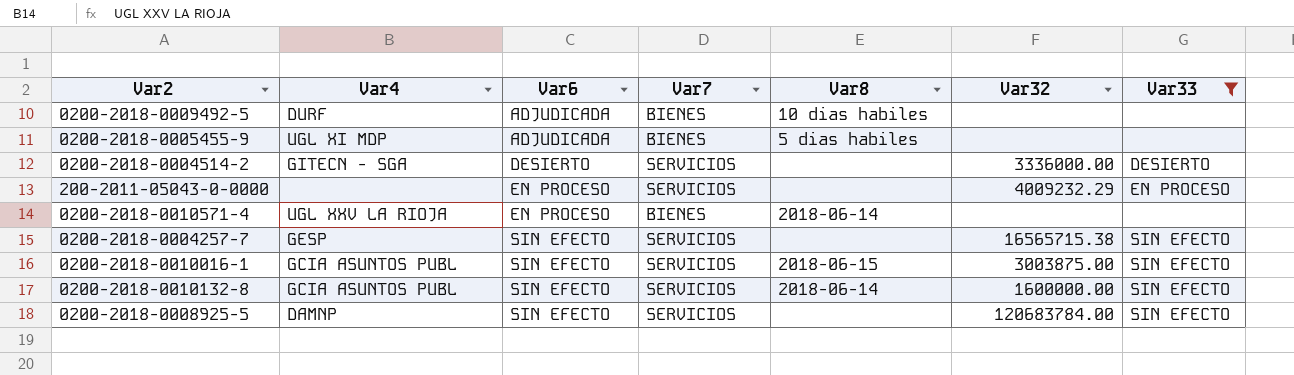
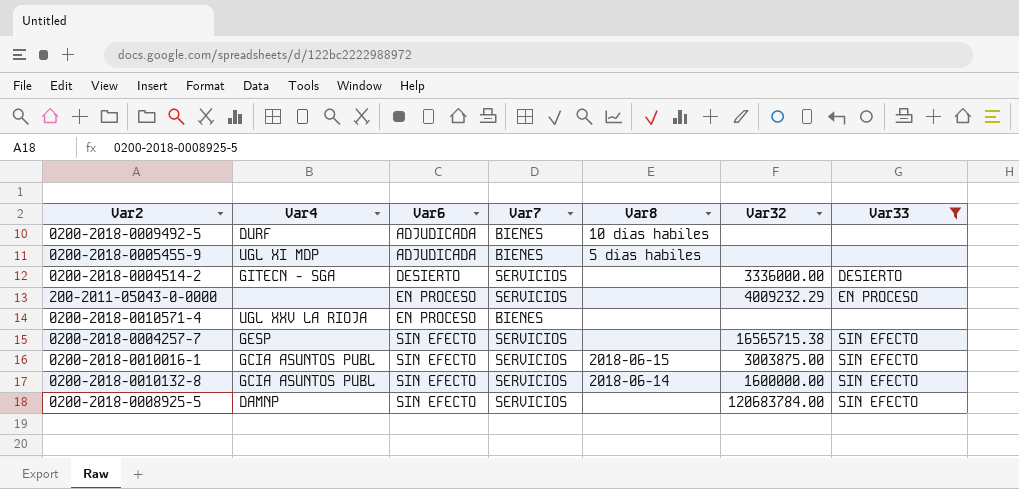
0200-2018-0010571-4 | Var8: 2018-06-14 -> none

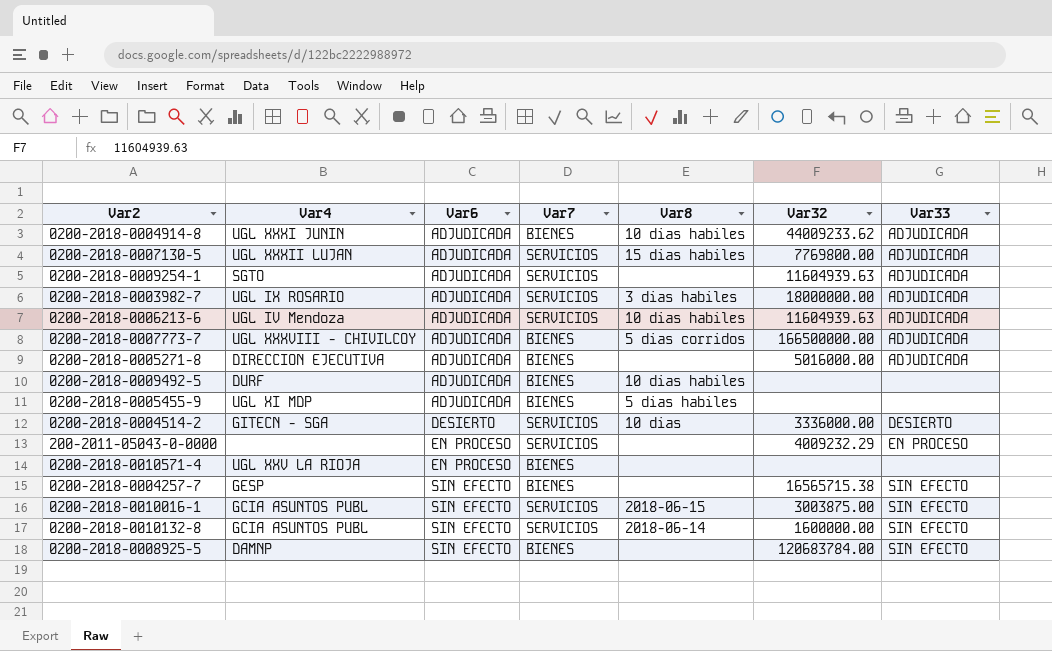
filter: Var33 != ADJUDICADA -> none
0200-2018-0004514-2 | Var8: none -> 10 dias
0200-2018-0004257-7 | Var7: SERVICIOS -> BIENES
0200-2018-0008925-5 | Var7: SERVICIOS -> BIENES

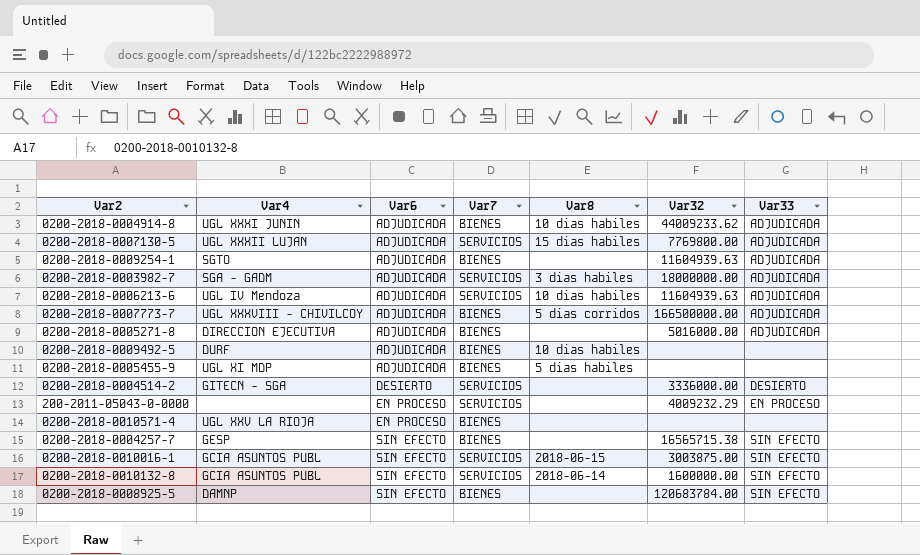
0200-2018-0009254-1 | Var7: SERVICIOS -> BIENES
0200-2018-0003982-7 | Var4: UGL IX ROSARIO -> SGA - GADM
0200-2018-0004514-2 | Var8: 10 dias -> none

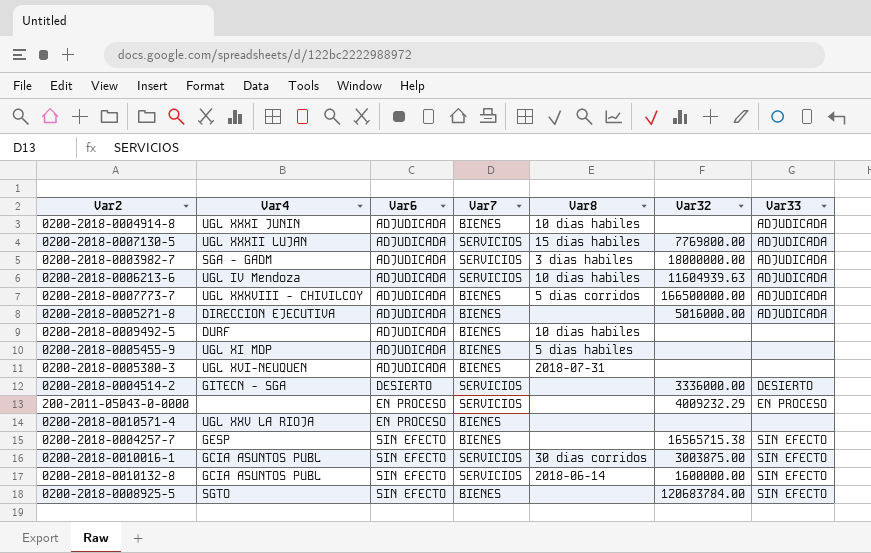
row 0200-2018-0009254-1: SGTO | ADJUDICADA | BIENES | none | 11604939.63 | ADJUDICADA -> none
0200-2018-0004914-8 | Var32: 44009233.62 -> none
row 0200-2018-0005380-3: none -> UGL XVI-NEUQUEN | ADJUDICADA | BIENES | 2018-07-31 | none | none
0200-2018-0010016-1 | Var8: 2018-06-15 -> 30 dias corridos
0200-2018-0008925-5 | Var4: DAMNP -> SGTO

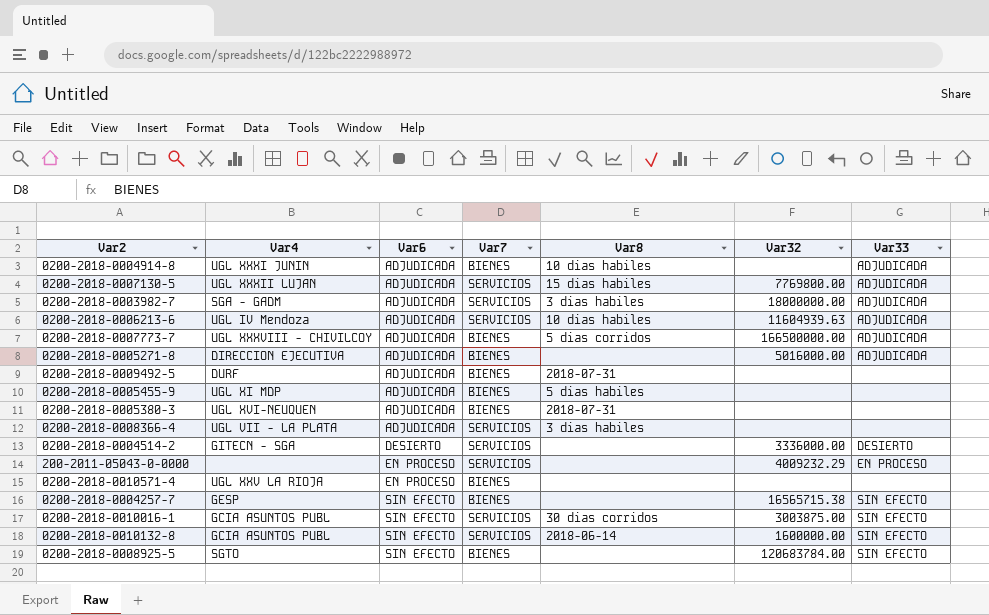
0200-2018-0009492-5 | Var8: 10 dias habiles -> 2018-07-31
row 0200-2018-0008366-4: none -> UGL VII - LA PLATA | ADJUDICADA | SERVICIOS | 3 dias habiles | none | none

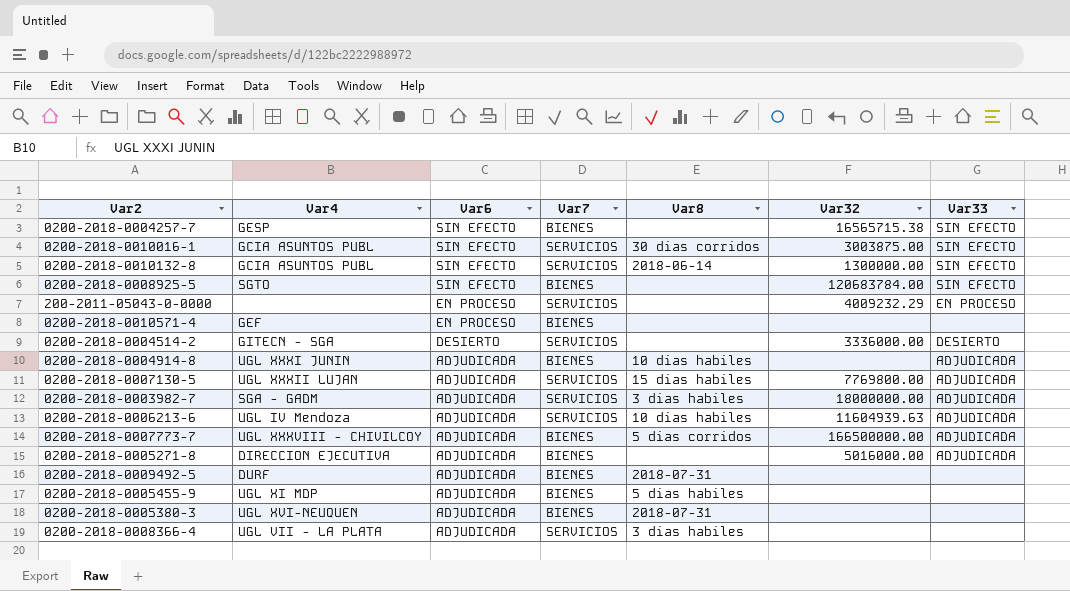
row order: Var6 ascending -> Var6 descending
0200-2018-0010132-8 | Var32: 1600000.00 -> 1300000.00
0200-2018-0010571-4 | Var4: UGL XXV LA RIOJA -> GEF

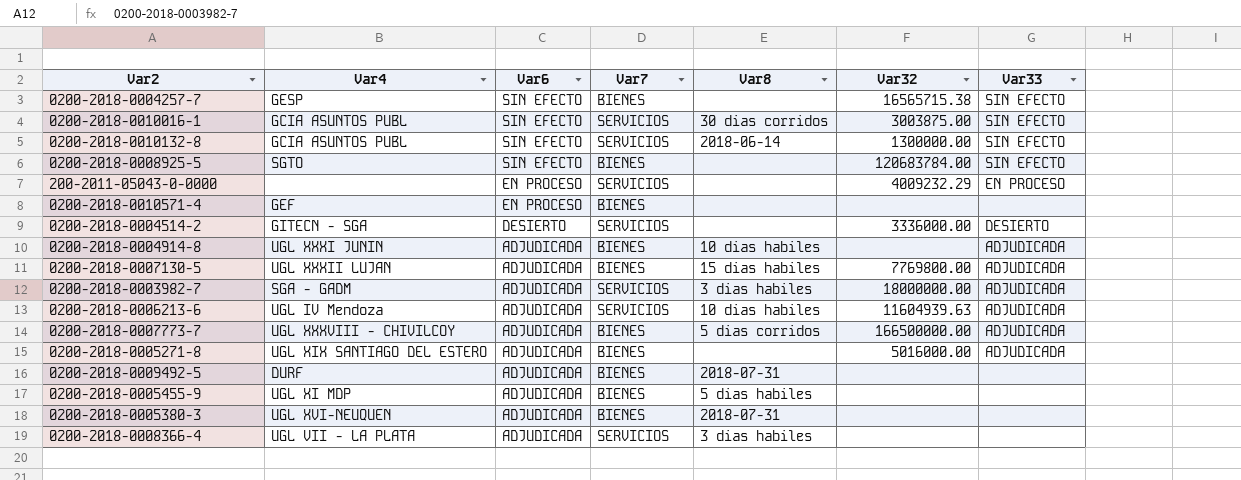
0200-2018-0007130-5 | Var7: SERVICIOS -> BIENES
0200-2018-0005271-8 | Var4: DIRECCION EJECUTIVA -> UGL XIX SANTIAGO DEL ESTERO

